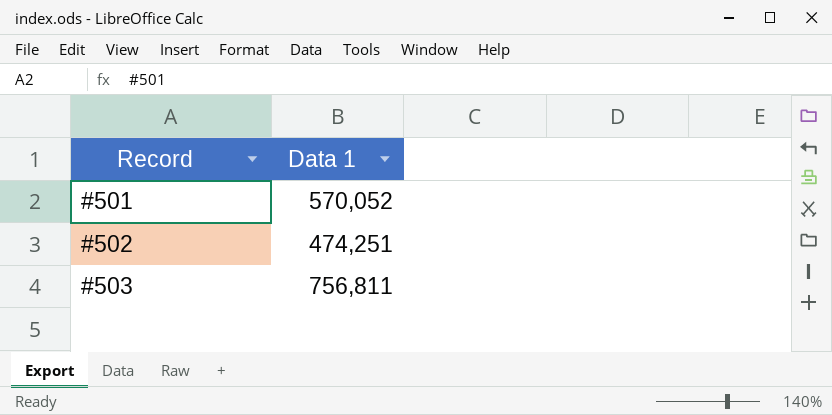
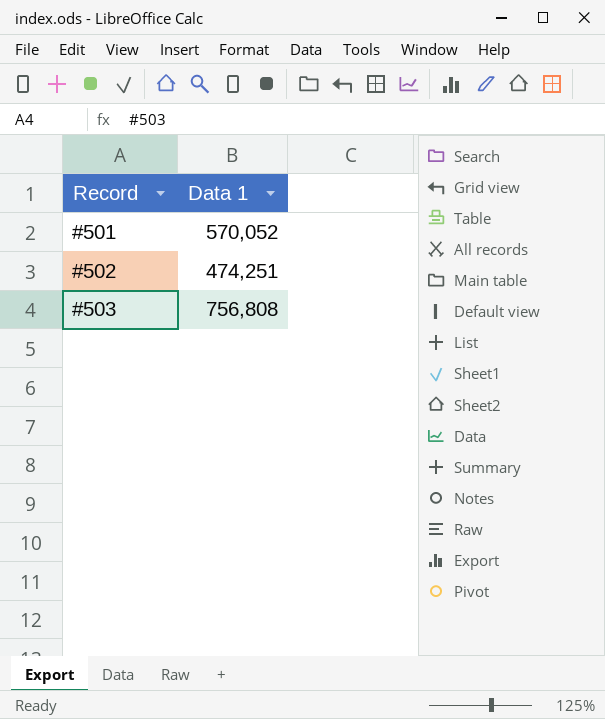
#503 | Data 1: 756,811 -> 756,808

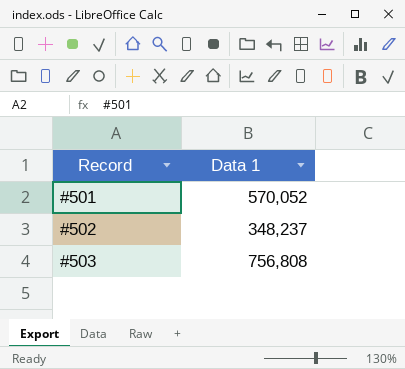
#502 | Data 1: 474,251 -> 348,237

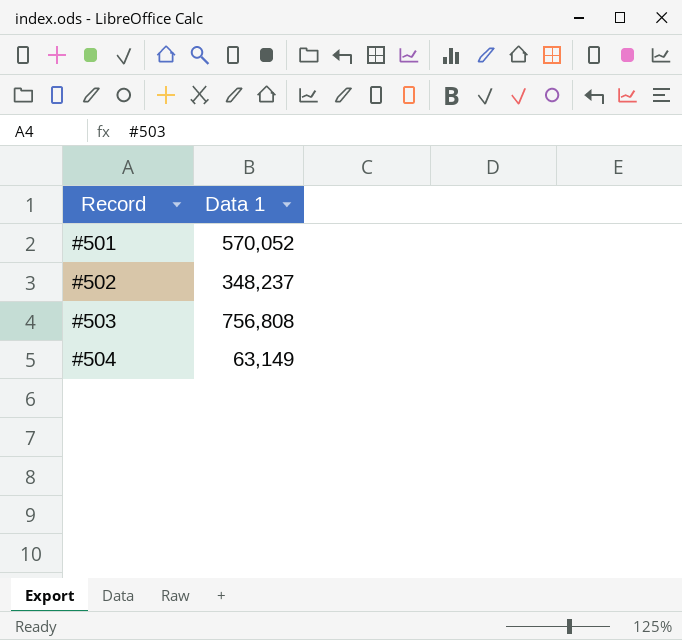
row #504: none -> 63,149

